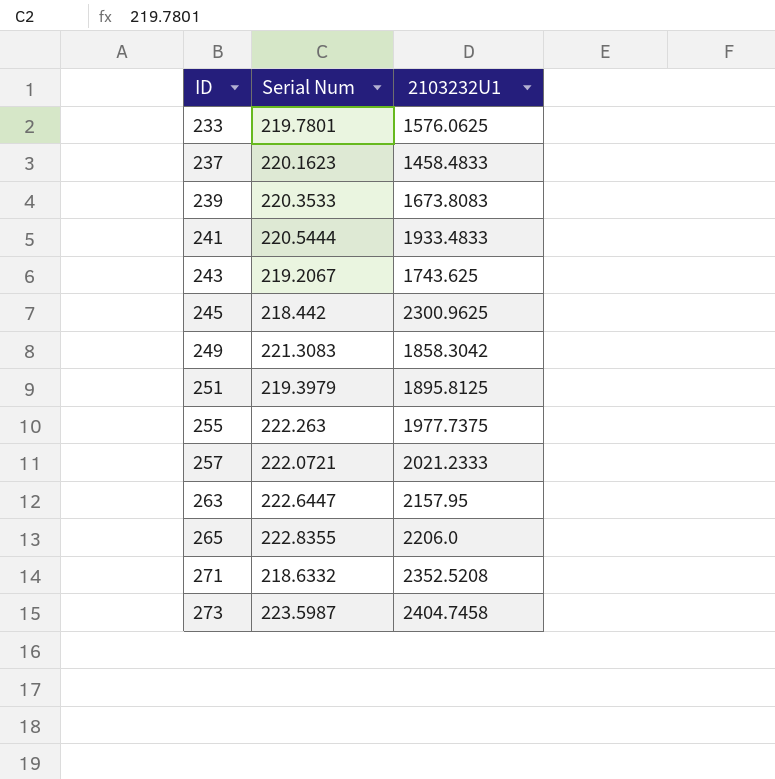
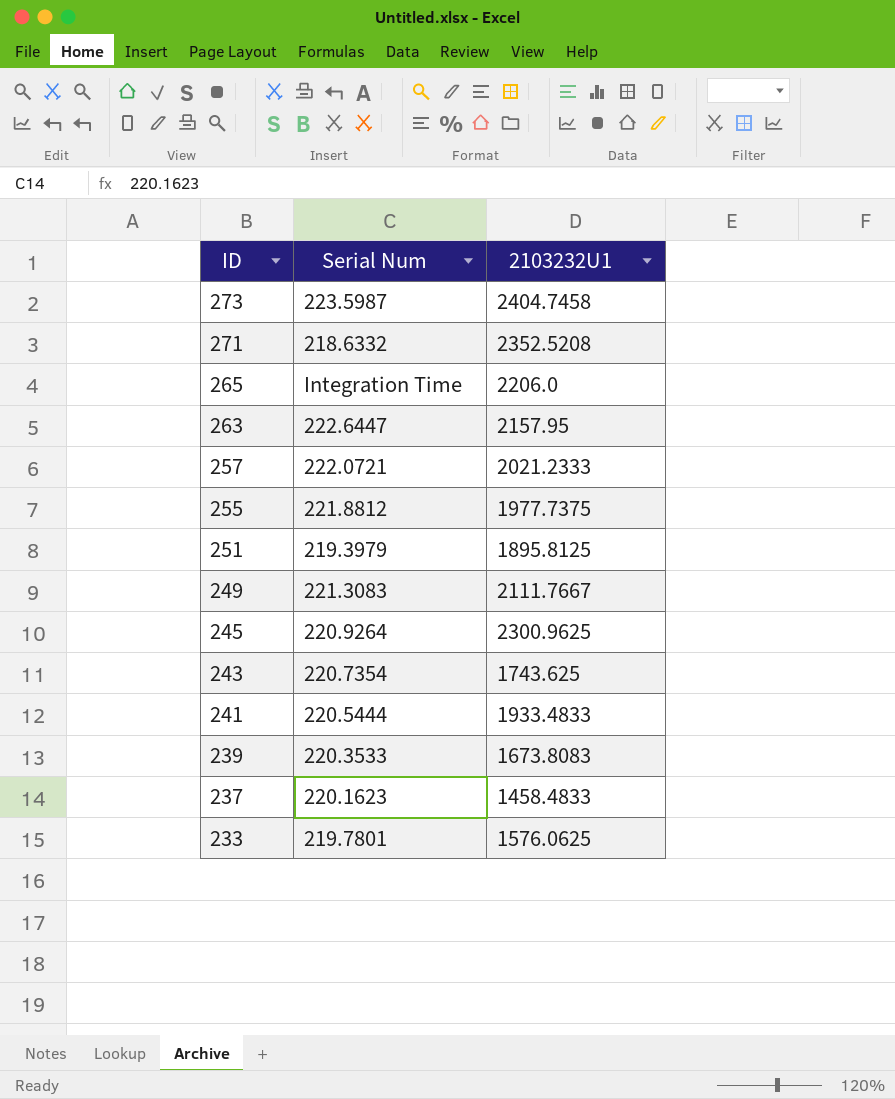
row order: ID ascending -> ID descending
265 | Serial Num: 222.8355 -> Integration Time
255 | Serial Num: 222.263 -> 221.8812
249 | 2103232U1: 1858.3042 -> 2111.7667
245 | Serial Num: 218.442 -> 220.9264
243 | Serial Num: 219.2067 -> 220.7354

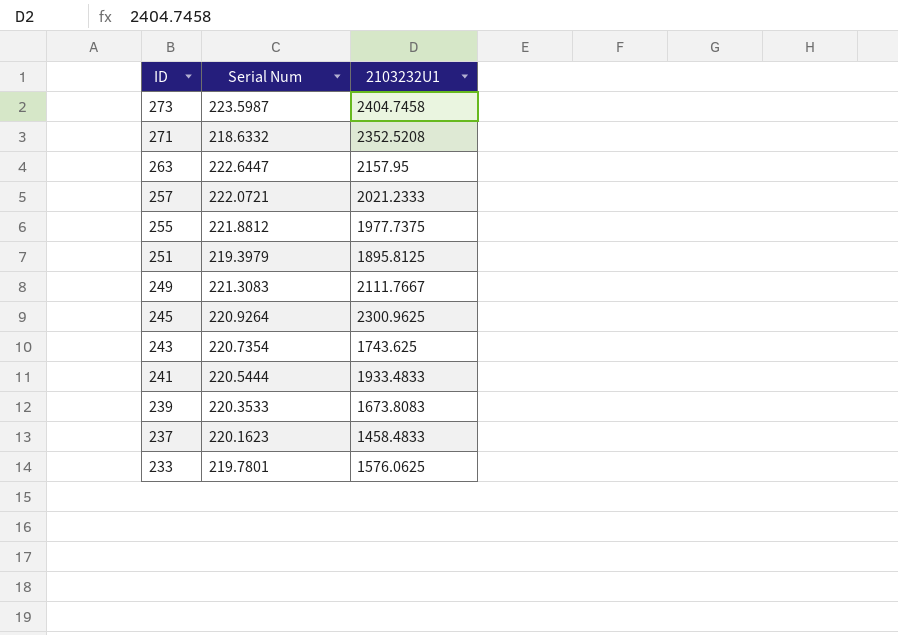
row 265: Integration Time | 2206.0 -> none

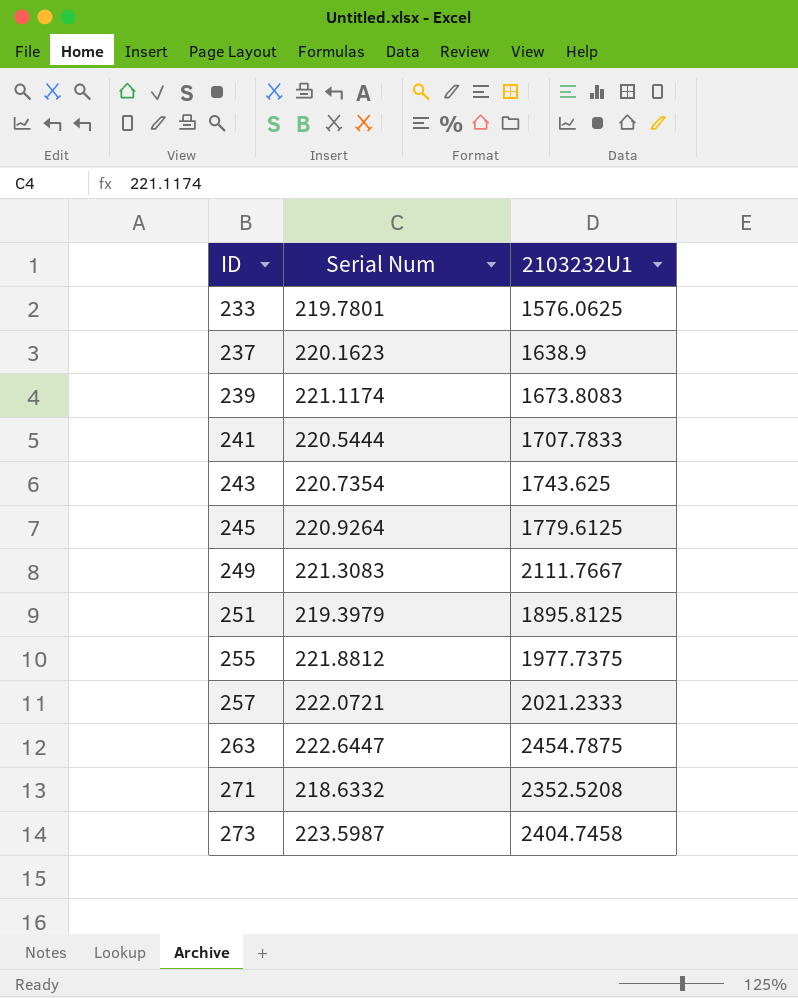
row order: ID descending -> ID ascending
237 | 2103232U1: 1458.4833 -> 1638.9
239 | Serial Num: 220.3533 -> 221.1174
241 | 2103232U1: 1933.4833 -> 1707.7833
245 | 2103232U1: 2300.9625 -> 1779.6125
263 | 2103232U1: 2157.95 -> 2454.7875

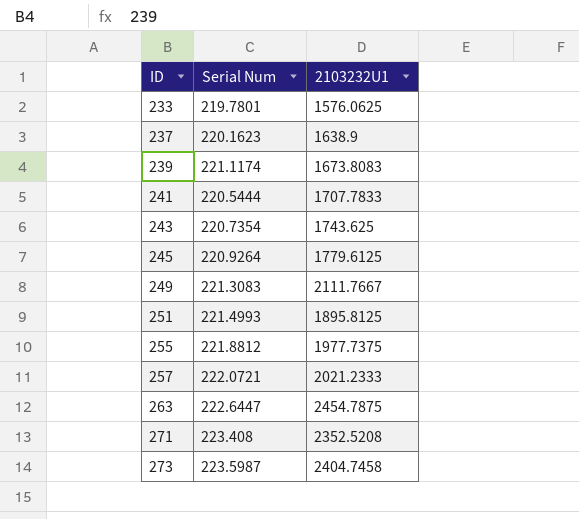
251 | Serial Num: 219.3979 -> 221.4993
271 | Serial Num: 218.6332 -> 223.408

